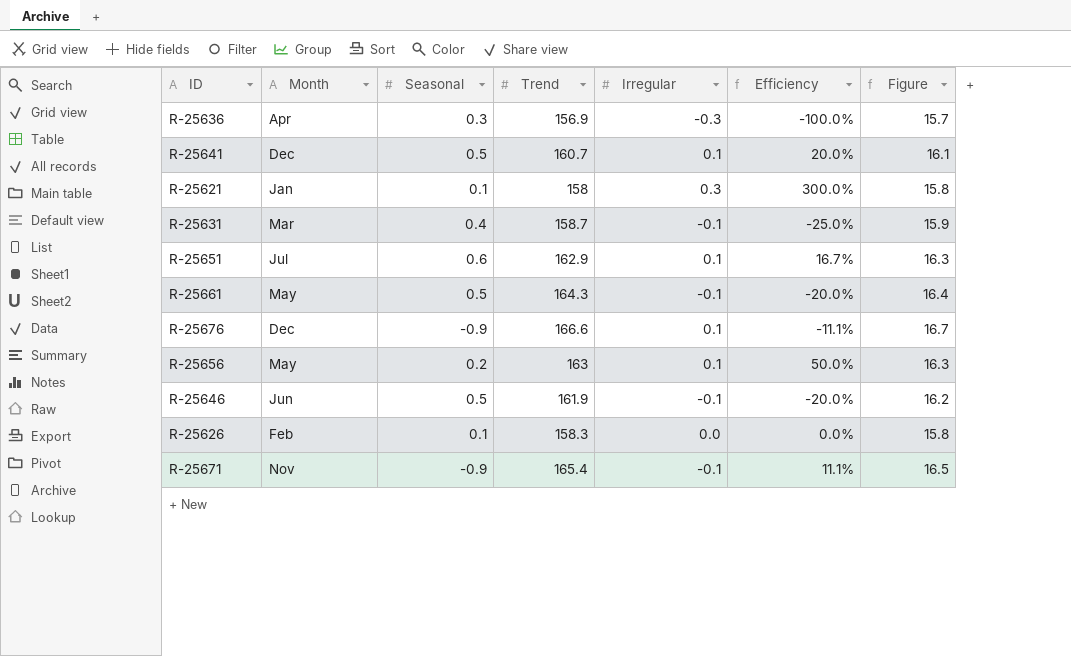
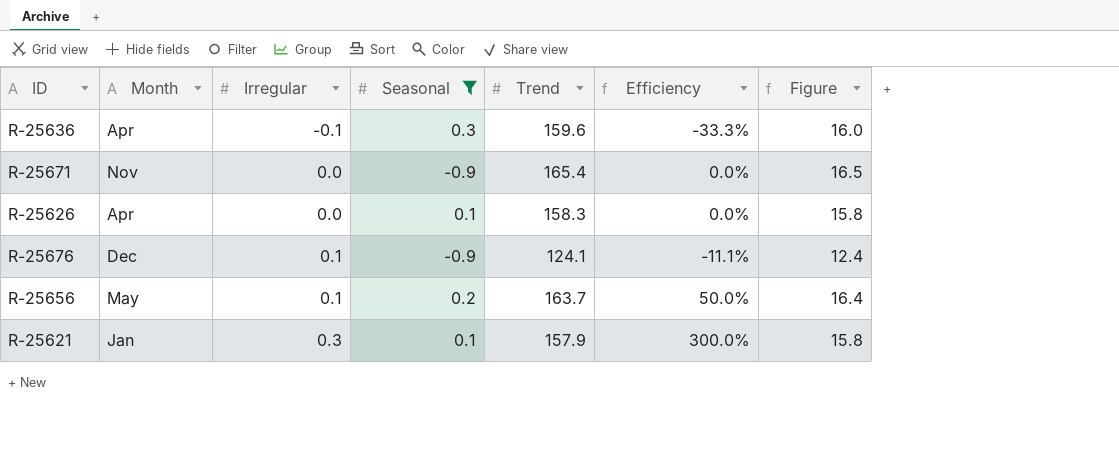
filter: none -> Seasonal <= 0.3
row order: none -> Irregular ascending
column Irregular | position: 5 -> 3
R-25636 | Irregular: -0.3 -> -0.1
R-25636 | Trend: 156.9 -> 159.6
R-25636 | Efficiency: -100.0% -> -33.3%
R-25636 | Figure: 15.7 -> 16.0
R-25671 | Irregular: -0.1 -> 0.0
R-25671 | Efficiency: 11.1% -> 0.0%
R-25626 | Month: Feb -> Apr
R-25676 | Trend: 166.6 -> 124.1
R-25676 | Figure: 16.7 -> 12.4
R-25656 | Trend: 163 -> 163.7
R-25656 | Figure: 16.3 -> 16.4
R-25621 | Trend: 158 -> 157.9

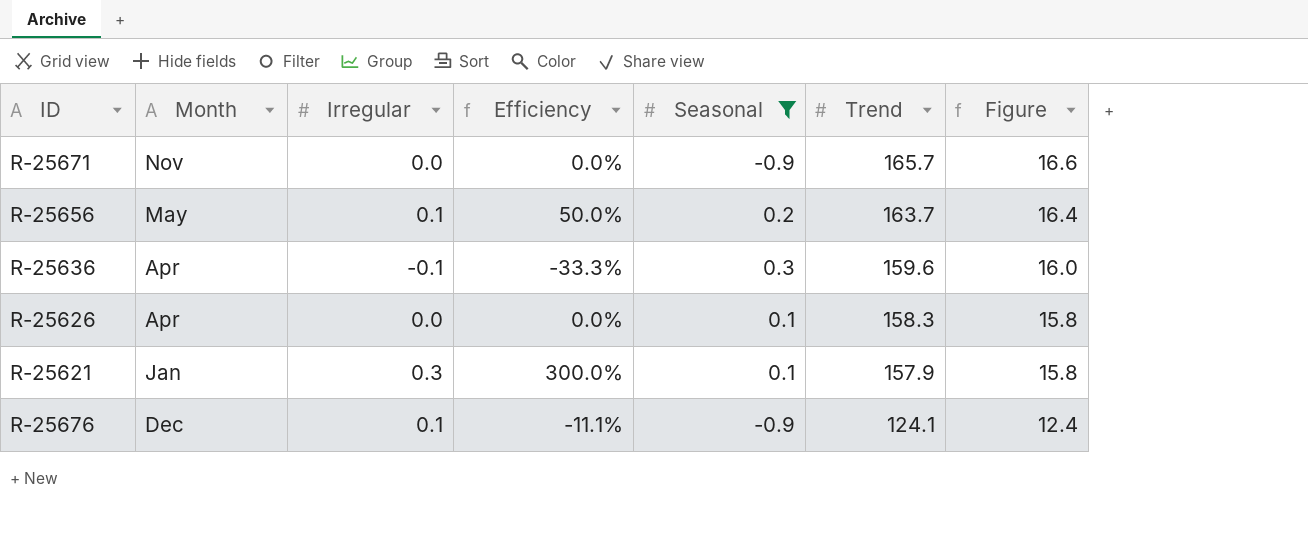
row order: Irregular ascending -> Trend descending
column Efficiency | position: 6 -> 4
R-25671 | Trend: 165.4 -> 165.7
R-25671 | Figure: 16.5 -> 16.6

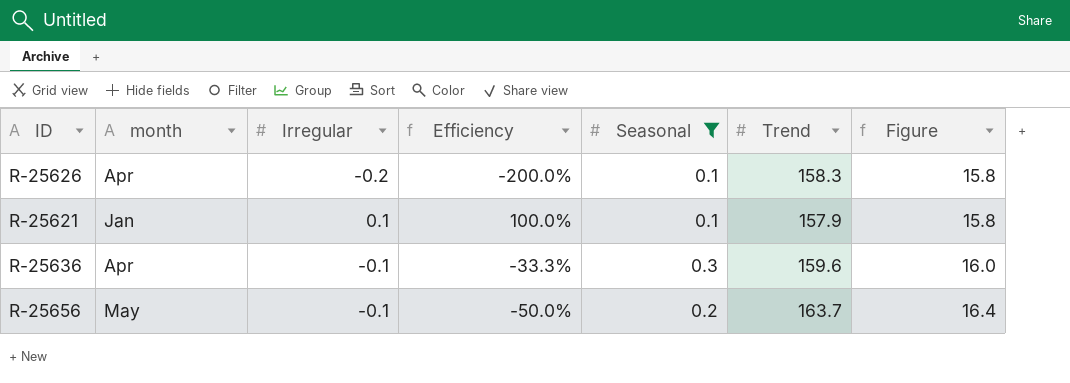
row order: Trend descending -> Figure ascending
column name: Month -> month
row R-25671: Nov | 0.0 | 0.0% | -0.9 | 165.7 | 16.6 -> none
row R-25676: Dec | 0.1 | -11.1% | -0.9 | 124.1 | 12.4 -> none
R-25626 | Irregular: 0.0 -> -0.2
R-25626 | Efficiency: 0.0% -> -200.0%
R-25621 | Irregular: 0.3 -> 0.1
R-25621 | Efficiency: 300.0% -> 100.0%
R-25656 | Irregular: 0.1 -> -0.1
R-25656 | Efficiency: 50.0% -> -50.0%

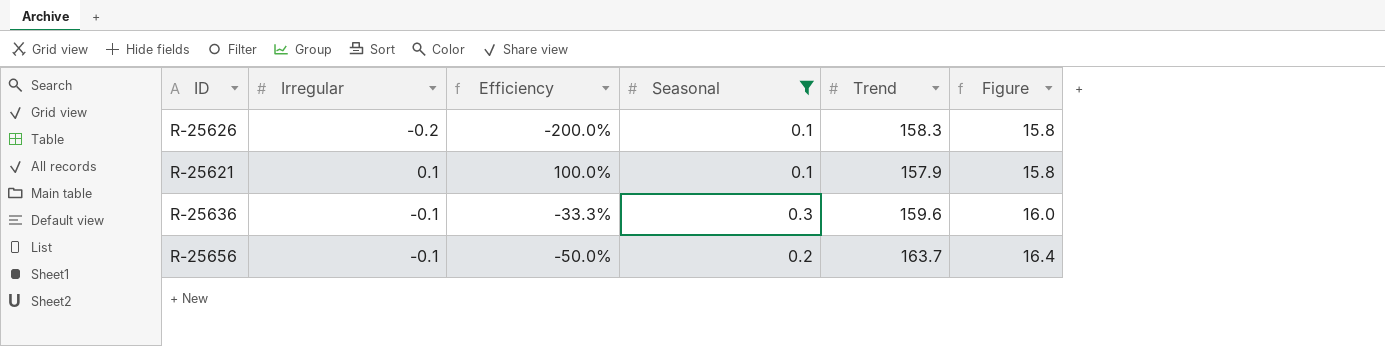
column month | position: 2 -> none

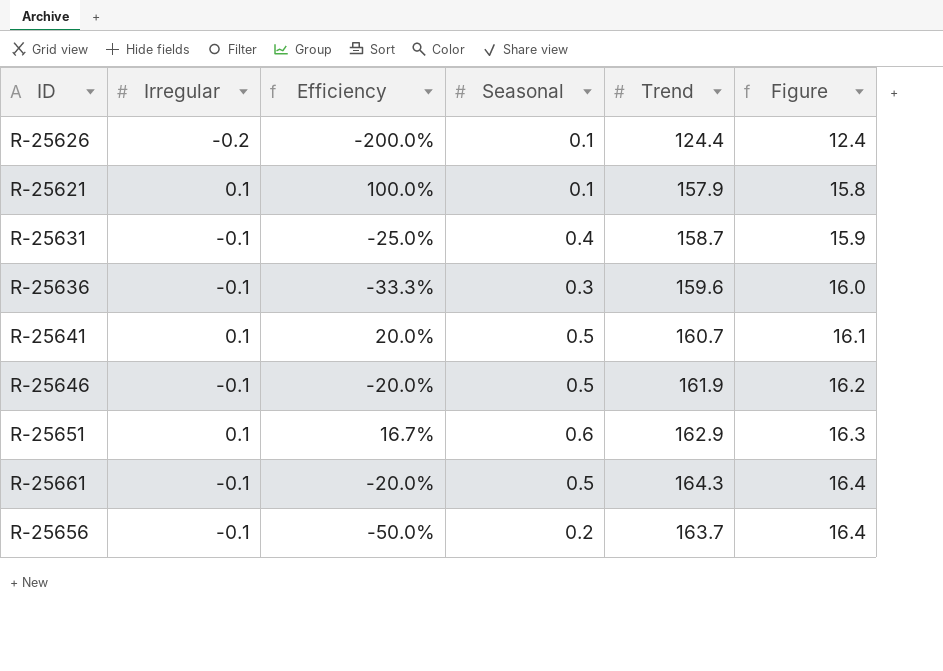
filter: Seasonal <= 0.3 -> none
R-25626 | Trend: 158.3 -> 124.4
R-25626 | Figure: 15.8 -> 12.4

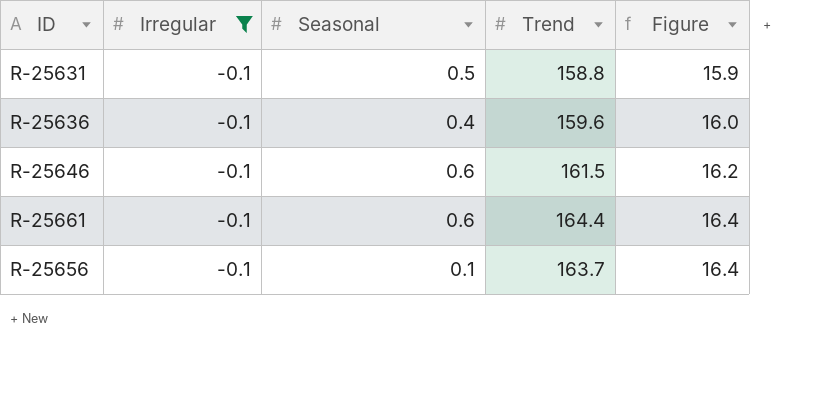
filter: none -> Irregular = -0.1
column Efficiency | formula: [Irregular] / [Seasonal] -> none
R-25631 | Seasonal: 0.4 -> 0.5
R-25631 | Trend: 158.7 -> 158.8
R-25636 | Seasonal: 0.3 -> 0.4
R-25646 | Seasonal: 0.5 -> 0.6
R-25646 | Trend: 161.9 -> 161.5
R-25661 | Seasonal: 0.5 -> 0.6
R-25661 | Trend: 164.3 -> 164.4
R-25656 | Seasonal: 0.2 -> 0.1

